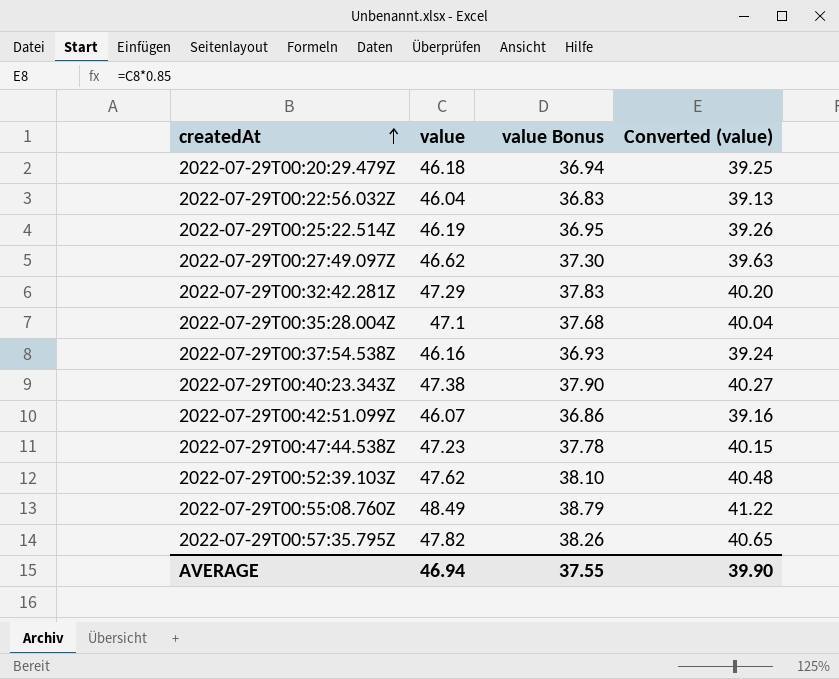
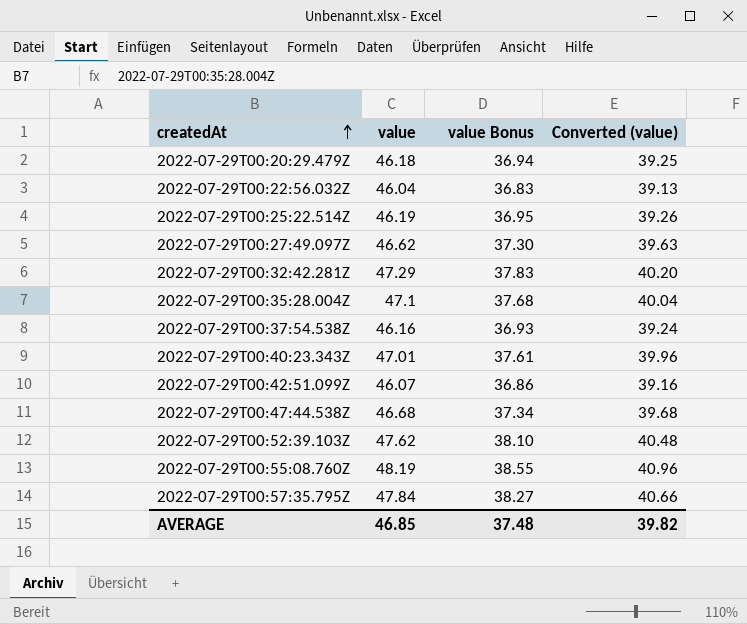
2022-07-29T00:40:23.343Z | value: 47.38 -> 47.01
2022-07-29T00:40:23.343Z | value Bonus: 37.90 -> 37.61
2022-07-29T00:40:23.343Z | Converted (value): 40.27 -> 39.96
2022-07-29T00:47:44.538Z | value: 47.23 -> 46.68
2022-07-29T00:47:44.538Z | value Bonus: 37.78 -> 37.34
2022-07-29T00:47:44.538Z | Converted (value): 40.15 -> 39.68
2022-07-29T00:55:08.760Z | value: 48.49 -> 48.19
2022-07-29T00:55:08.760Z | value Bonus: 38.79 -> 38.55
2022-07-29T00:55:08.760Z | Converted (value): 41.22 -> 40.96
2022-07-29T00:57:35.795Z | value: 47.82 -> 47.84
2022-07-29T00:57:35.795Z | value Bonus: 38.26 -> 38.27
2022-07-29T00:57:35.795Z | Converted (value): 40.65 -> 40.66
AVERAGE | value: 46.94 -> 46.85
AVERAGE | value Bonus: 37.55 -> 37.48
AVERAGE | Converted (value): 39.90 -> 39.82

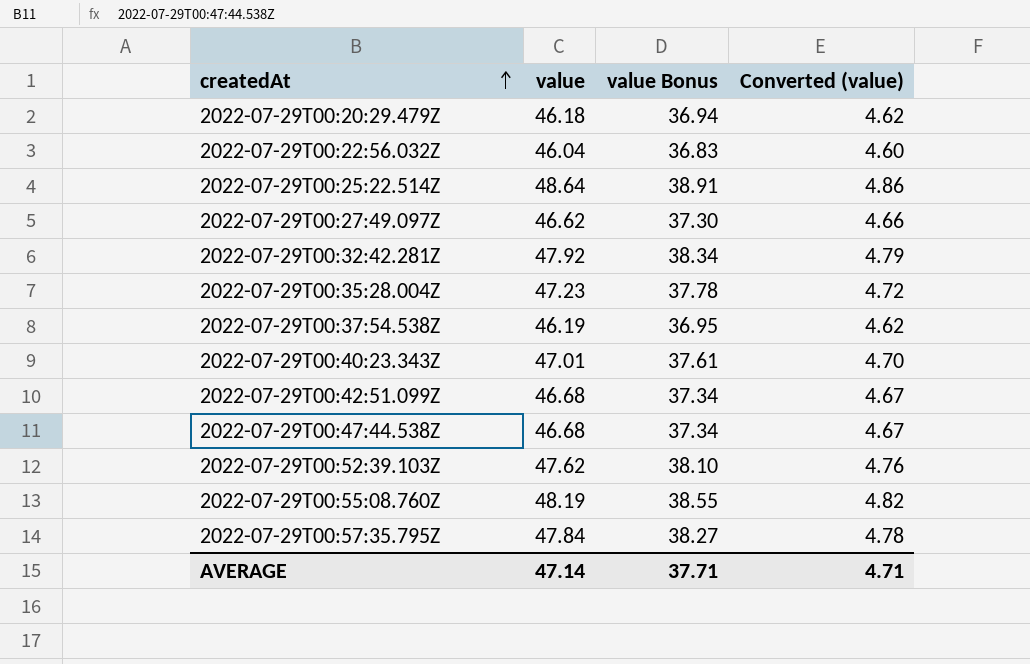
column Converted (value) | formula: [value] * 0.85 -> [value] * 0.1
2022-07-29T00:25:22.514Z | value: 46.19 -> 48.64
2022-07-29T00:25:22.514Z | value Bonus: 36.95 -> 38.91
2022-07-29T00:32:42.281Z | value: 47.29 -> 47.92
2022-07-29T00:32:42.281Z | value Bonus: 37.83 -> 38.34
2022-07-29T00:35:28.004Z | value: 47.1 -> 47.23
2022-07-29T00:35:28.004Z | value Bonus: 37.68 -> 37.78
2022-07-29T00:37:54.538Z | value: 46.16 -> 46.19
2022-07-29T00:37:54.538Z | value Bonus: 36.93 -> 36.95
2022-07-29T00:42:51.099Z | value: 46.07 -> 46.68
2022-07-29T00:42:51.099Z | value Bonus: 36.86 -> 37.34
AVERAGE | value: 46.85 -> 47.14
AVERAGE | value Bonus: 37.48 -> 37.71
AVERAGE | Converted (value): 39.82 -> 4.71

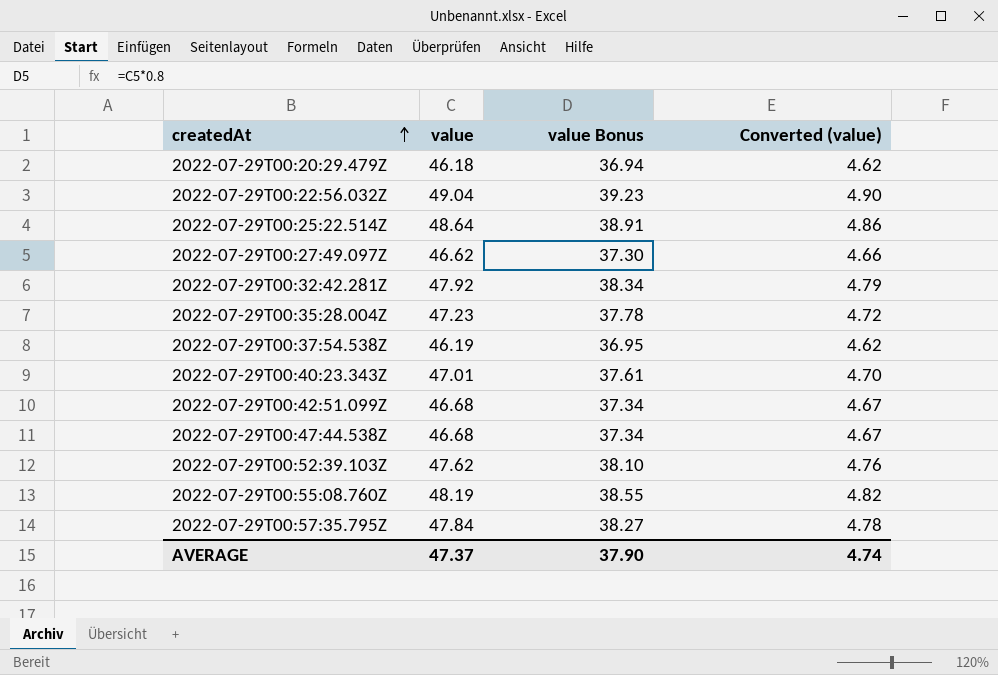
2022-07-29T00:22:56.032Z | value: 46.04 -> 49.04
2022-07-29T00:22:56.032Z | value Bonus: 36.83 -> 39.23
2022-07-29T00:22:56.032Z | Converted (value): 4.60 -> 4.90
AVERAGE | value: 47.14 -> 47.37
AVERAGE | value Bonus: 37.71 -> 37.90
AVERAGE | Converted (value): 4.71 -> 4.74

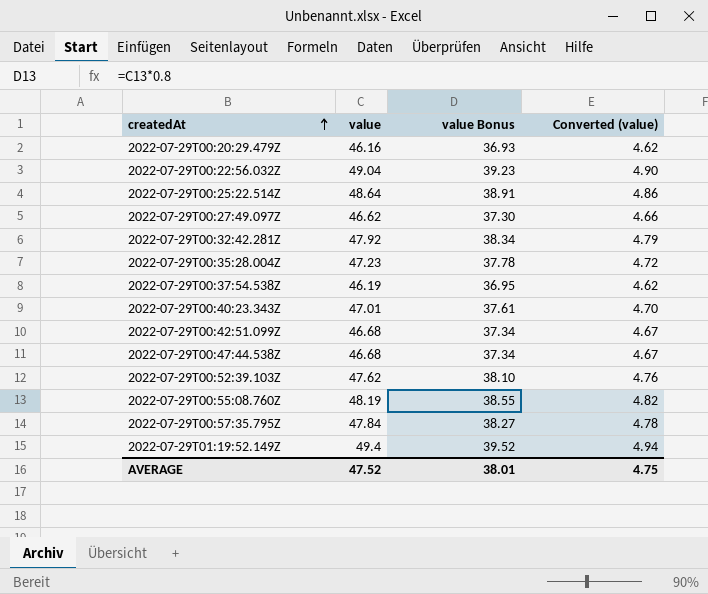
2022-07-29T00:20:29.479Z | value: 46.18 -> 46.16
2022-07-29T00:20:29.479Z | value Bonus: 36.94 -> 36.93
row 2022-07-29T01:19:52.149Z: none -> 49.4 | 39.52 | 4.94
AVERAGE | value: 47.37 -> 47.52
AVERAGE | value Bonus: 37.90 -> 38.01
AVERAGE | Converted (value): 4.74 -> 4.75

